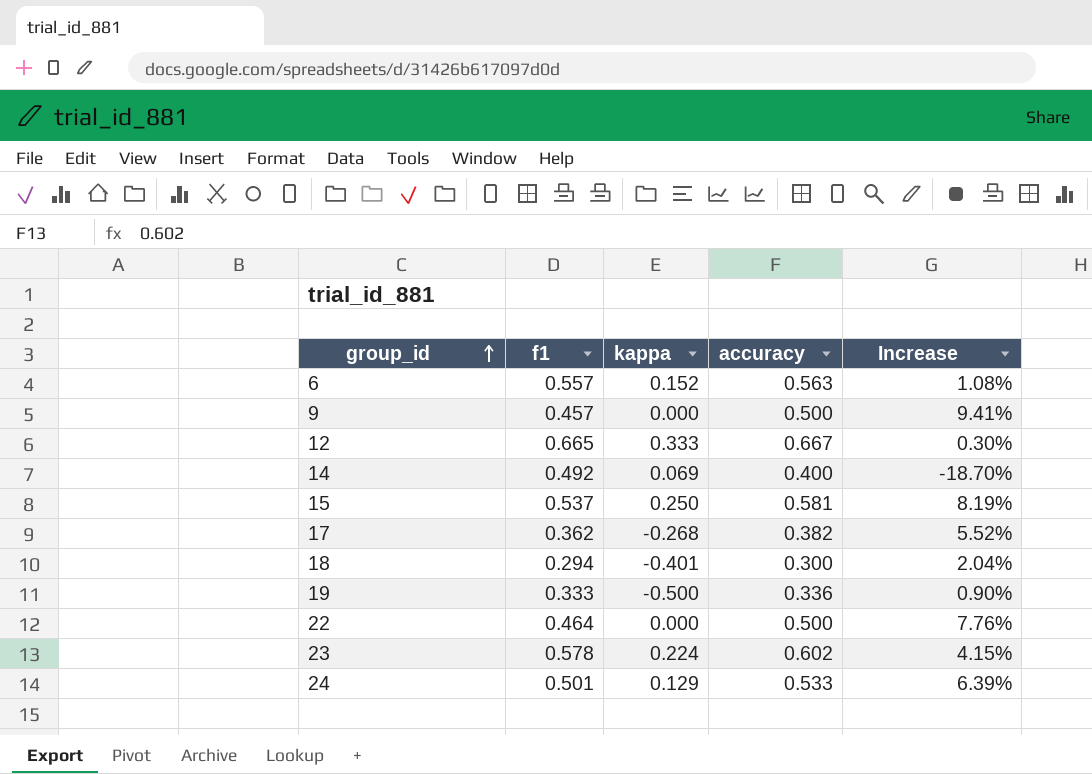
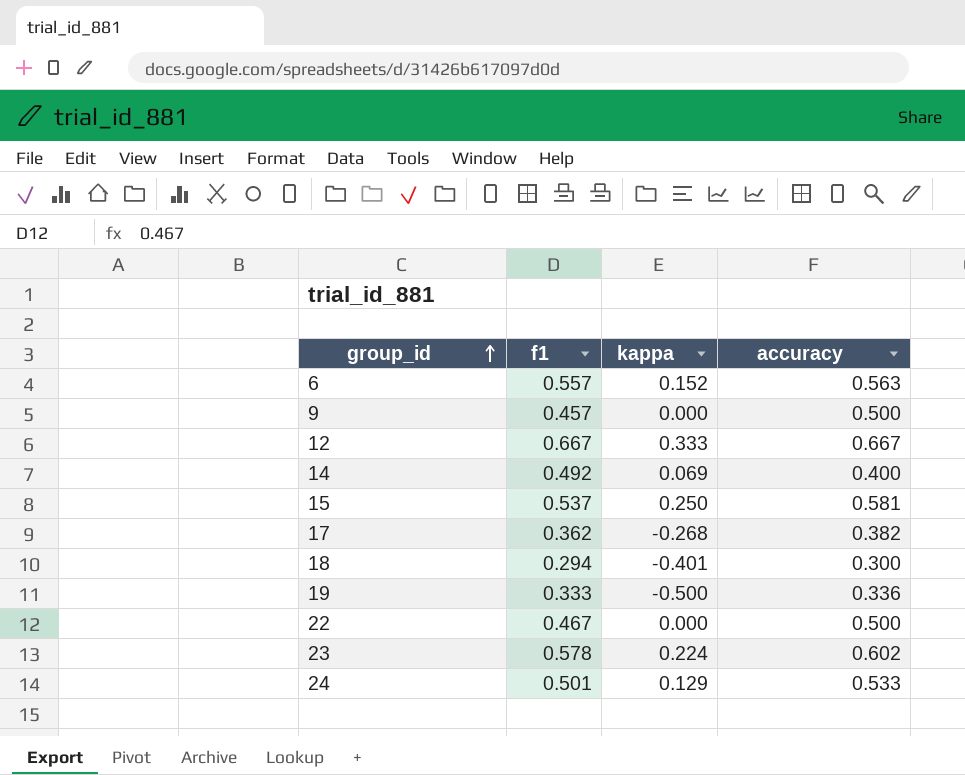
column Increase | formula: ([accuracy] - [f1]) / [f1] -> none
12 | f1: 0.665 -> 0.667
22 | f1: 0.464 -> 0.467

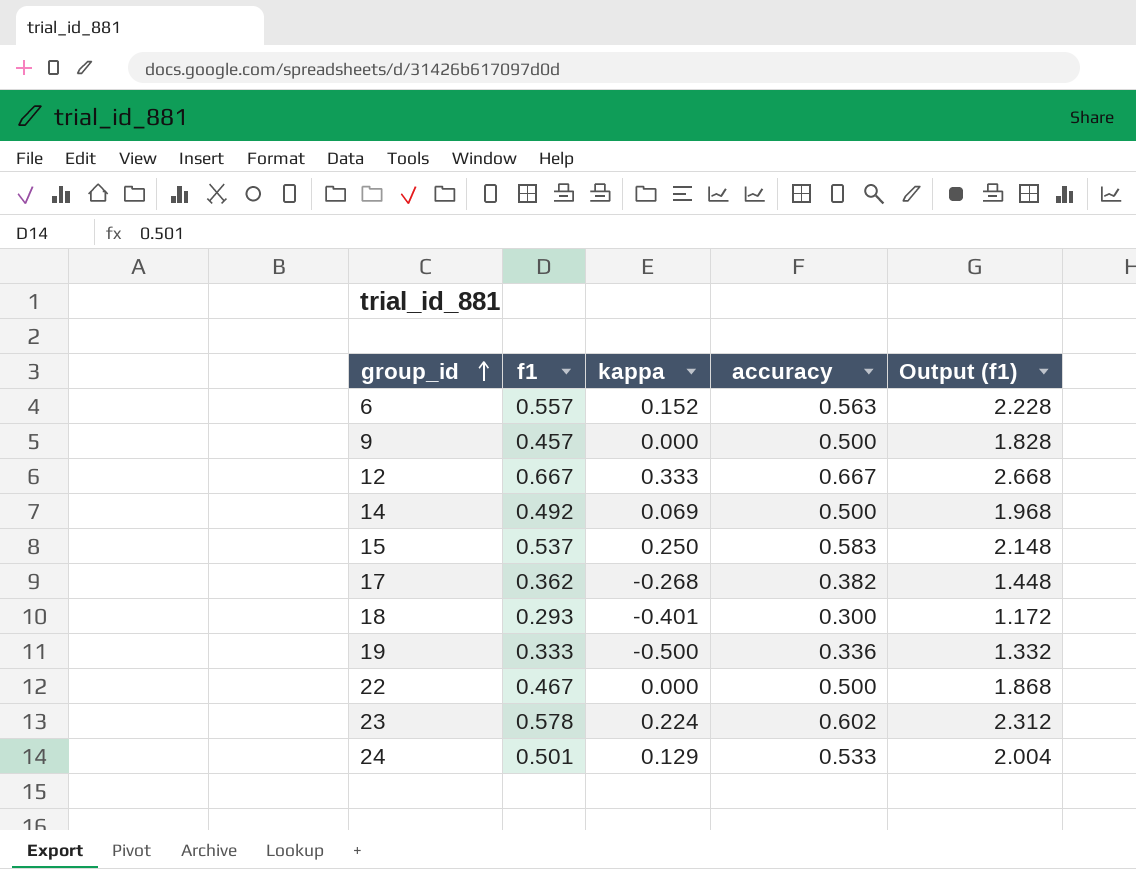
column Output (f1) | formula: none -> [f1] * 4
14 | accuracy: 0.400 -> 0.500
15 | accuracy: 0.581 -> 0.583
18 | f1: 0.294 -> 0.293

